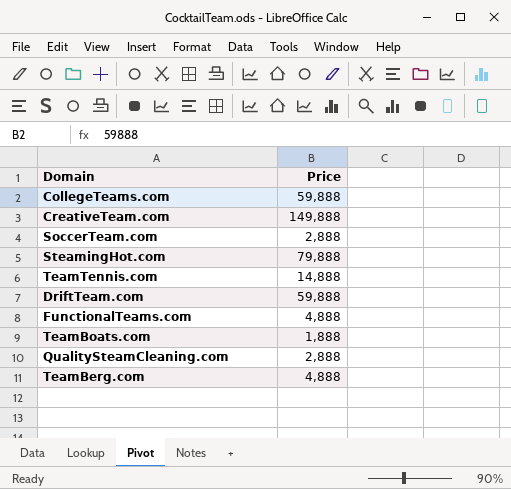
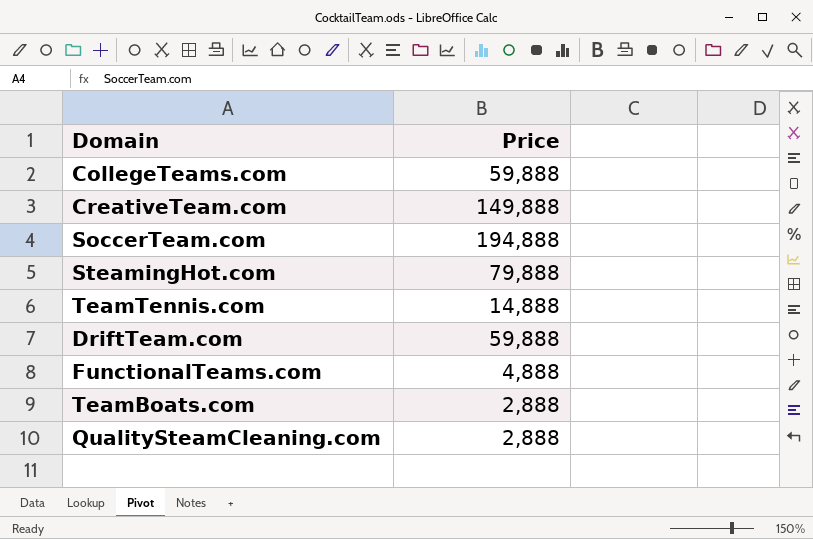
row TeamBerg.com: 4,888 -> none
SoccerTeam.com | Price: 2,888 -> 194,888
TeamBoats.com | Price: 1,888 -> 2,888

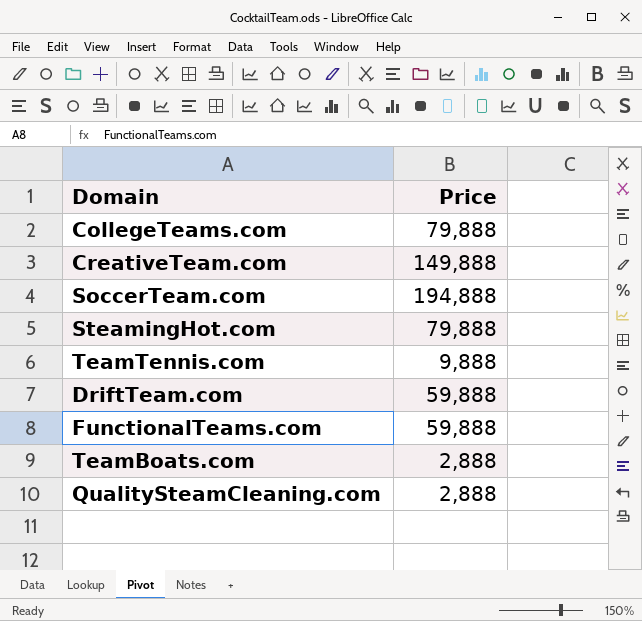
CollegeTeams.com | Price: 59,888 -> 79,888
TeamTennis.com | Price: 14,888 -> 9,888
FunctionalTeams.com | Price: 4,888 -> 59,888

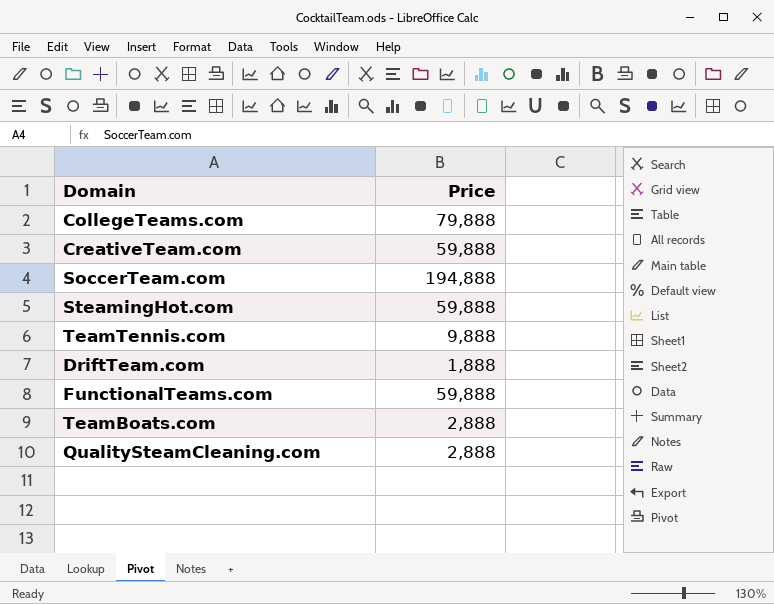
CreativeTeam.com | Price: 149,888 -> 59,888
SteamingHot.com | Price: 79,888 -> 59,888
DriftTeam.com | Price: 59,888 -> 1,888

